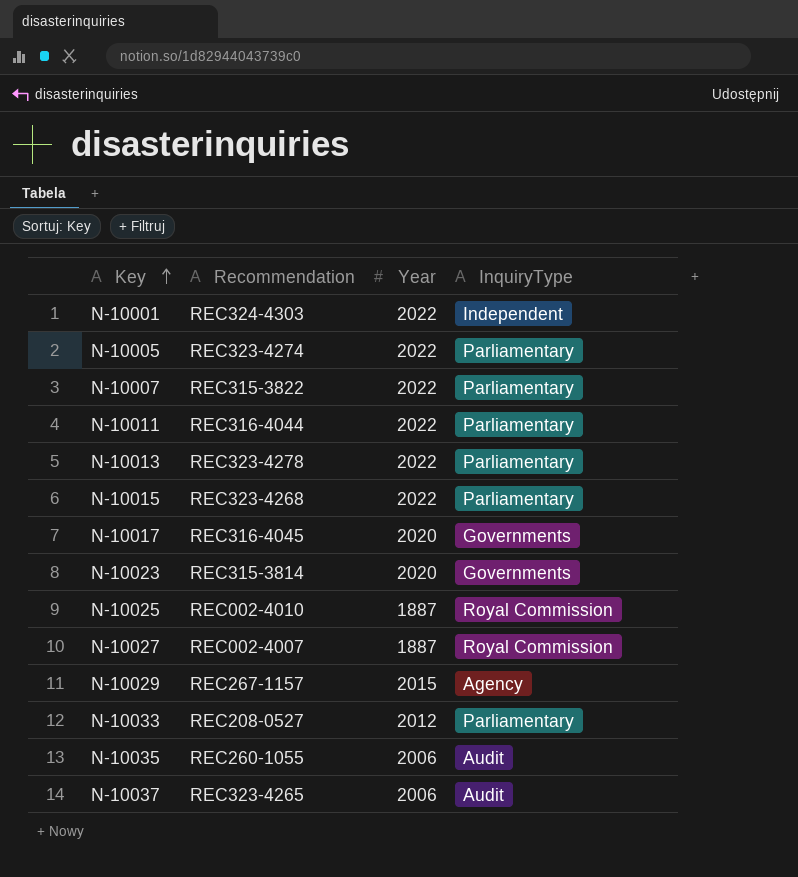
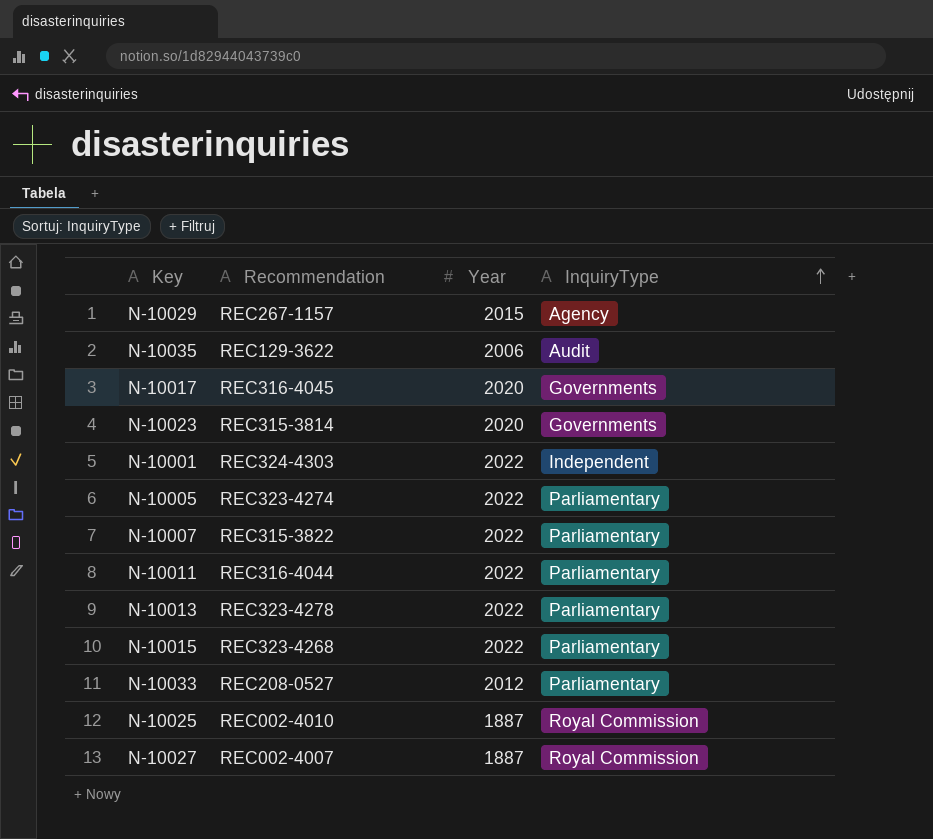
row order: Key ascending -> InquiryType ascending
row N-10037: REC323-4265 | 2006 | Audit -> none
N-10035 | Recommendation: REC260-1055 -> REC129-3622

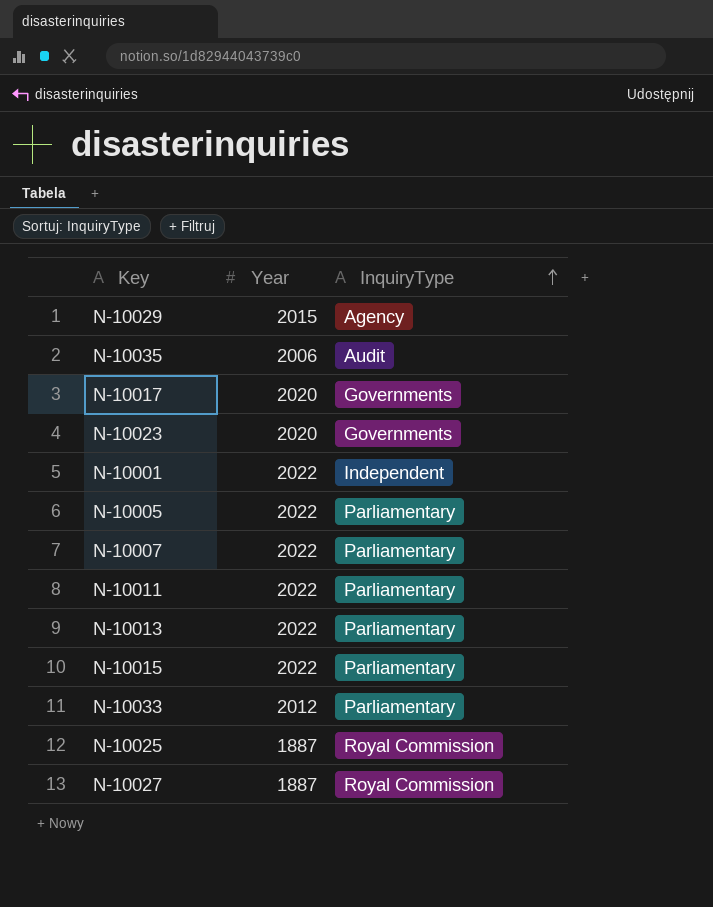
column Recommendation | position: 2 -> none

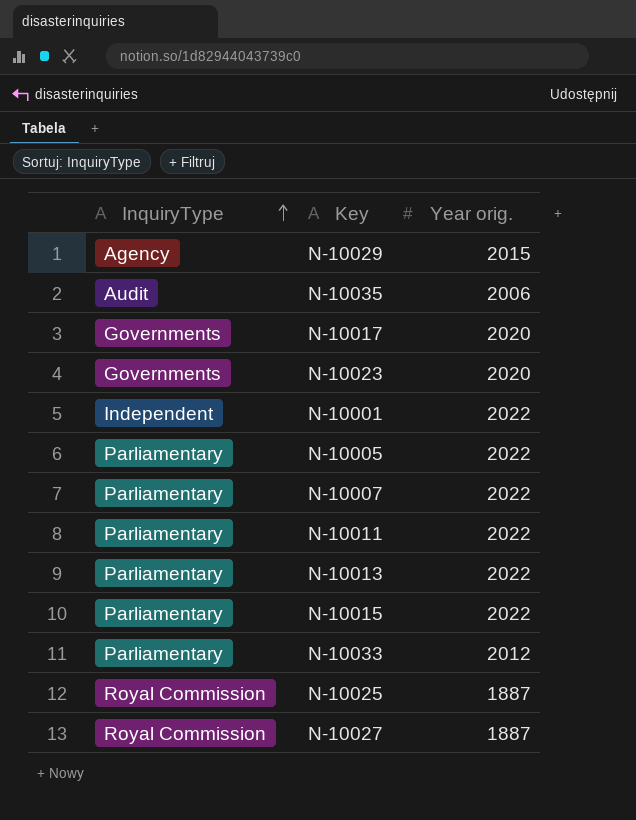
column InquiryType | position: 3 -> 1
column name: Year -> Year orig.

